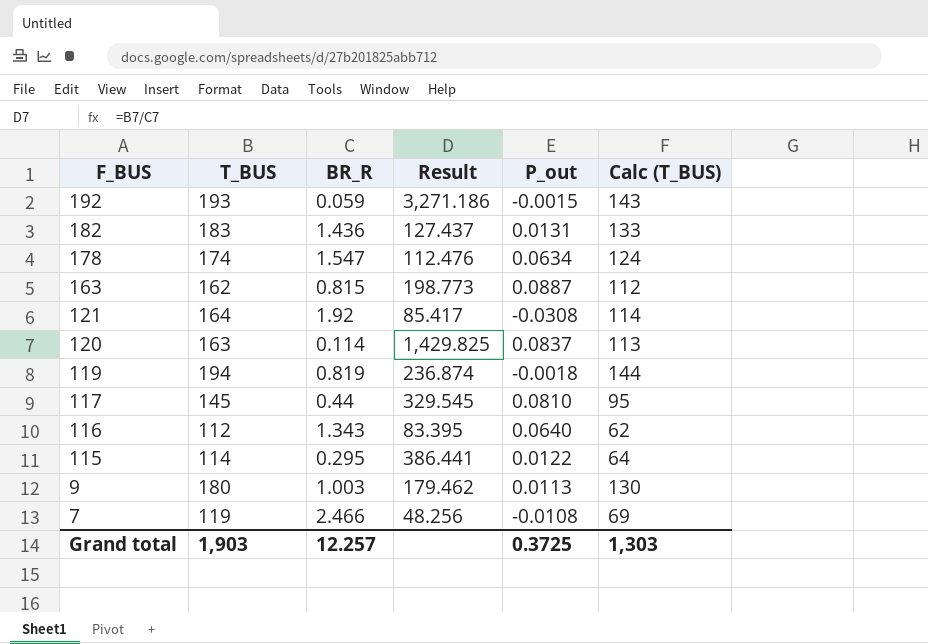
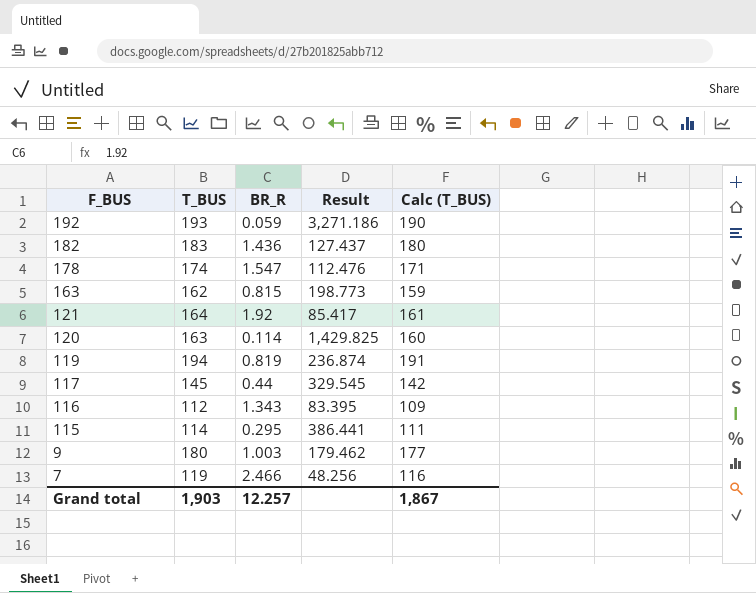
column P_out | position: 5 -> none
column Calc (T_BUS) | formula: [T_BUS] - 50 -> [T_BUS] - 3
Grand total | Calc (T_BUS): 1,303 -> 1,867

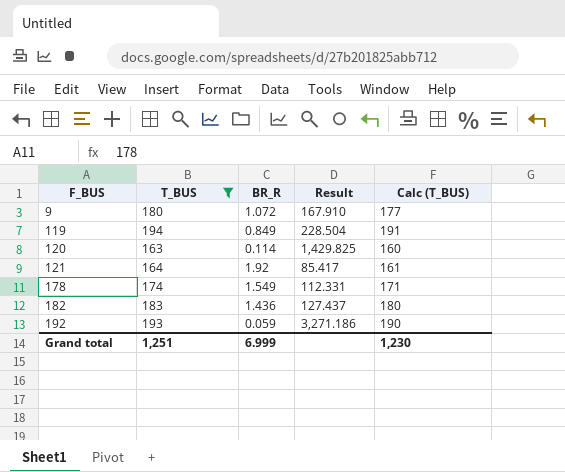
filter: none -> T_BUS >= 163
row order: F_BUS descending -> F_BUS ascending
9 | BR_R: 1.003 -> 1.072
9 | Result: 179.462 -> 167.910
119 | BR_R: 0.819 -> 0.849
119 | Result: 236.874 -> 228.504
178 | BR_R: 1.547 -> 1.549
178 | Result: 112.476 -> 112.331
Grand total | T_BUS: 1,903 -> 1,251
Grand total | BR_R: 12.257 -> 6.999
Grand total | Calc (T_BUS): 1,867 -> 1,230

